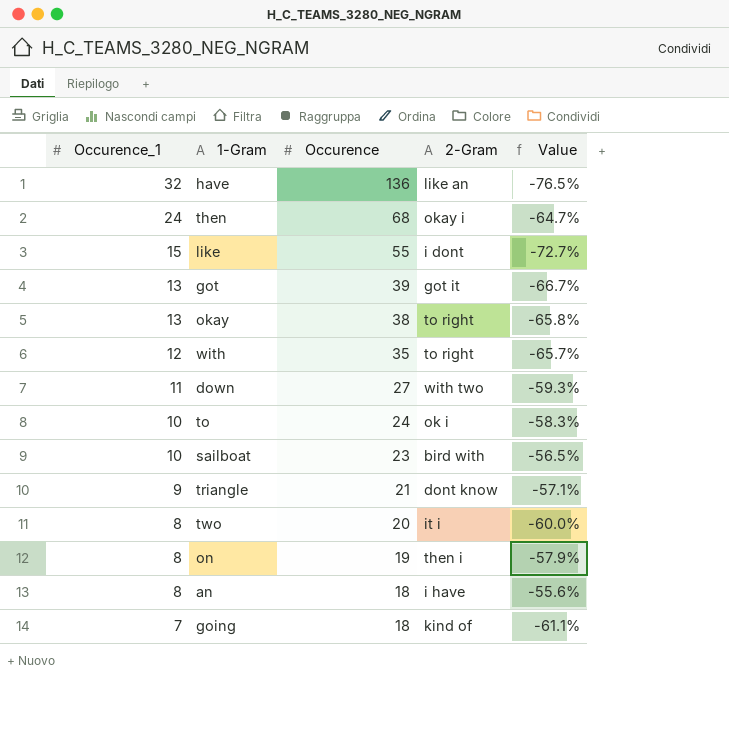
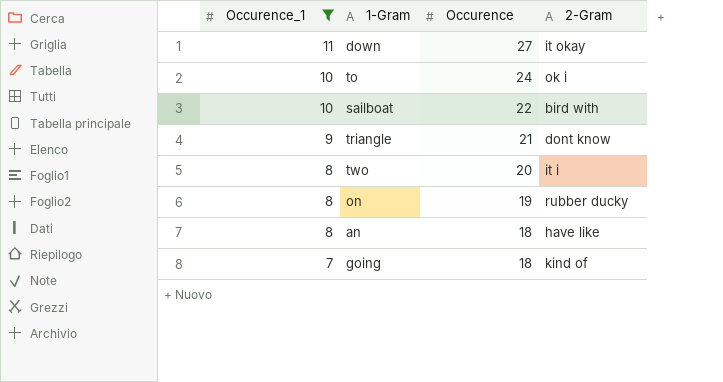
filter: none -> Occurence_1 <= 11
column Value | formula: ([Occurence_1] - [Occurence]) / [Occurence] -> none
down | 2-Gram: with two -> it okay
sailboat | Occurence: 23 -> 22
on | 2-Gram: then i -> rubber ducky
an | 2-Gram: i have -> have like

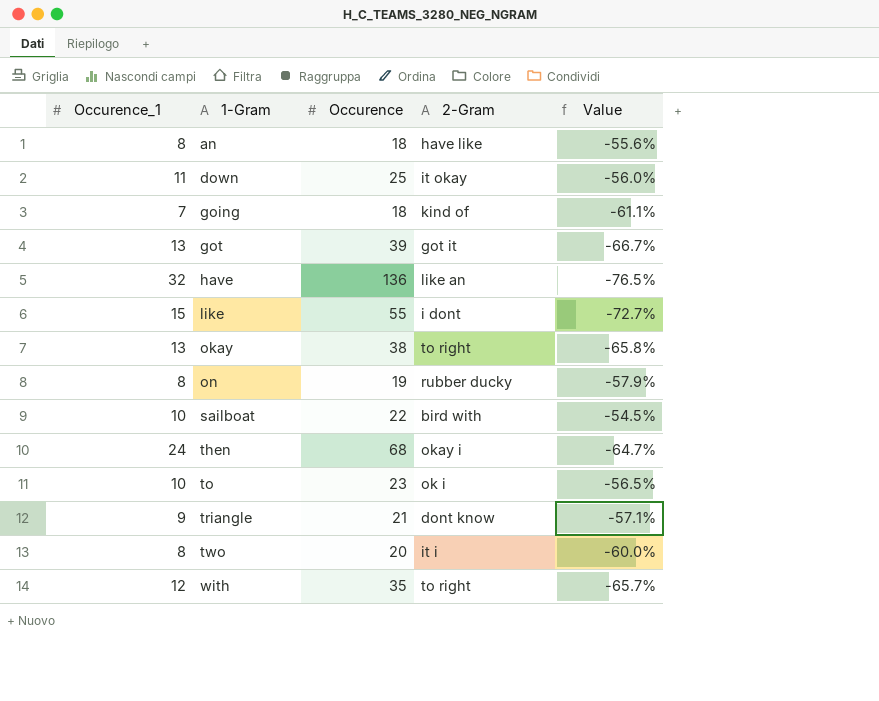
filter: Occurence_1 <= 11 -> none
row order: Occurence_1 descending -> 1-Gram ascending
column Value | formula: none -> ([Occurence_1] - [Occurence]) / [Occurence]
down | Occurence: 27 -> 25
to | Occurence: 24 -> 23

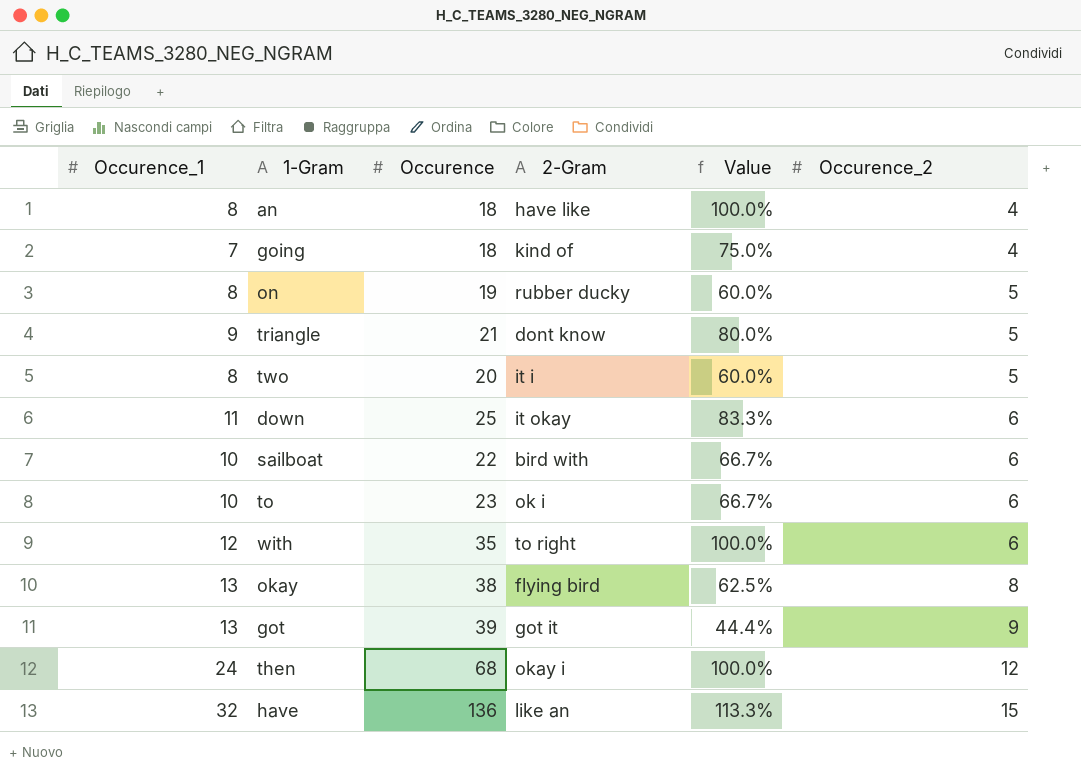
row order: 1-Gram ascending -> Occurence_2 ascending
column Value | formula: ([Occurence_1] - [Occurence]) / [Occurence] -> ([Occurence_1] - [Occurence_2]) / [Occurence_2]
column Occurence_2 | position: none -> 6
row like: 15 | 55 | i dont | -72.7% -> none
okay | 2-Gram: to right -> flying bird

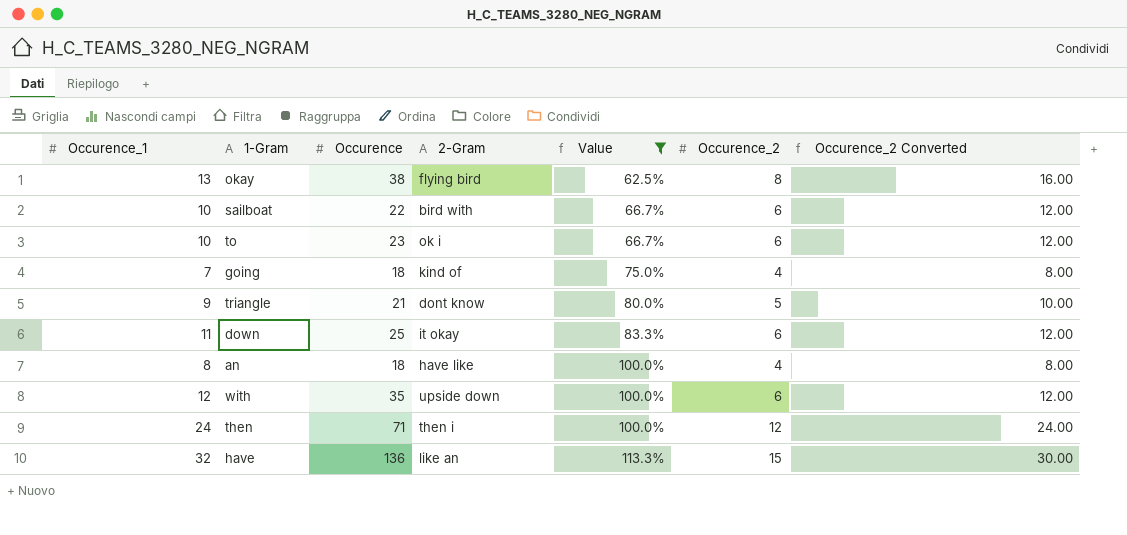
filter: none -> Value >= 62.5%
row order: Occurence_2 ascending -> Value ascending
column Occurence_2 Converted | formula: none -> [Occurence_2] * 2
with | 2-Gram: to right -> upside down
then | Occurence: 68 -> 71
then | 2-Gram: okay i -> then i

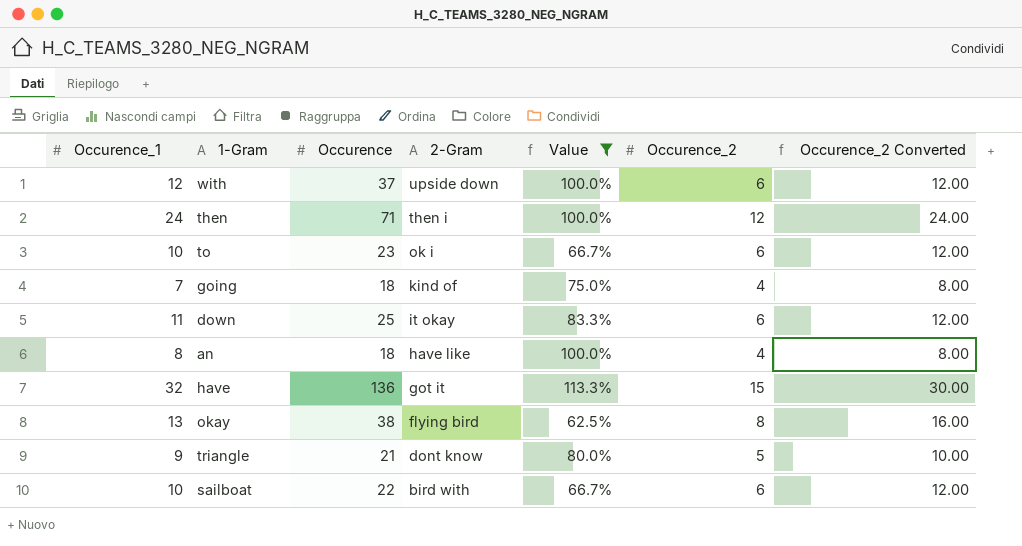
row order: Value ascending -> 2-Gram descending
with | Occurence: 35 -> 37
have | 2-Gram: like an -> got it

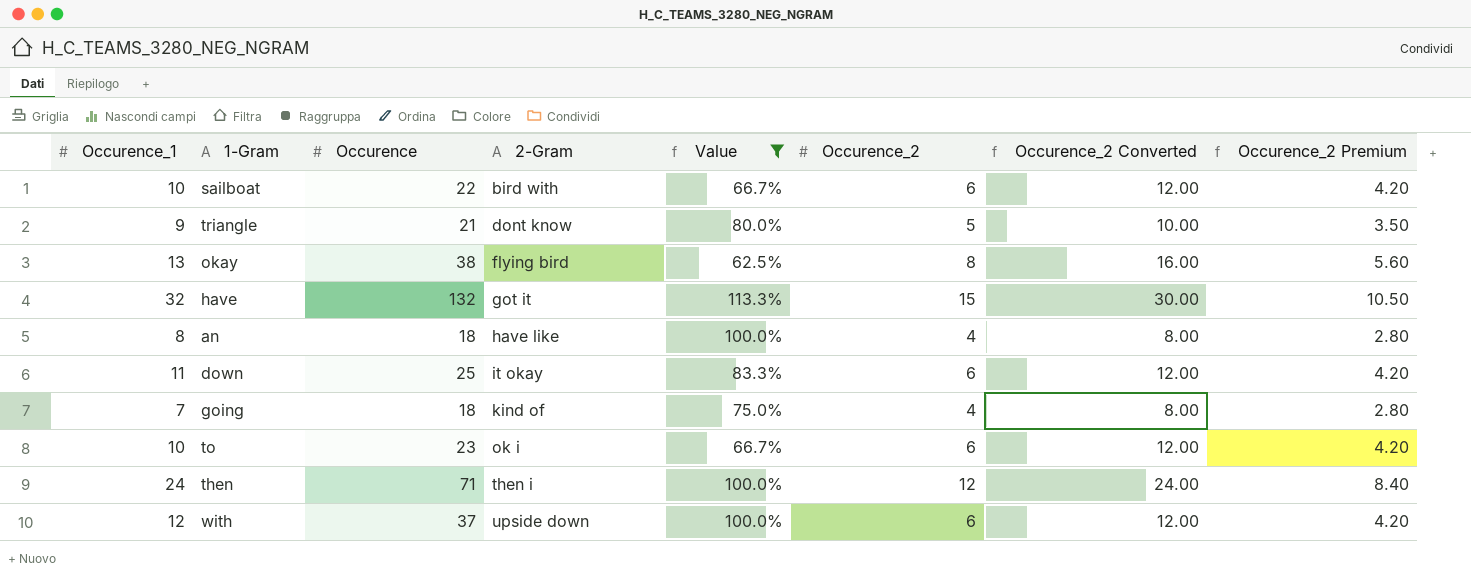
row order: 2-Gram descending -> 2-Gram ascending
column Occurence_2 Premium | formula: none -> [Occurence_2] * 0.7
have | Occurence: 136 -> 132

